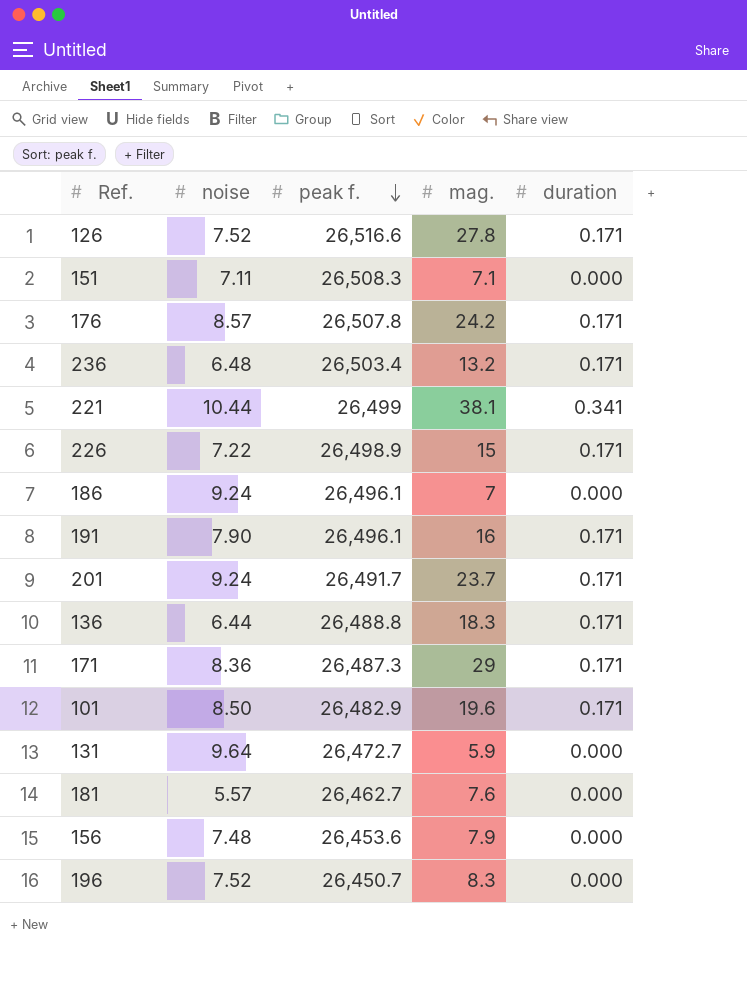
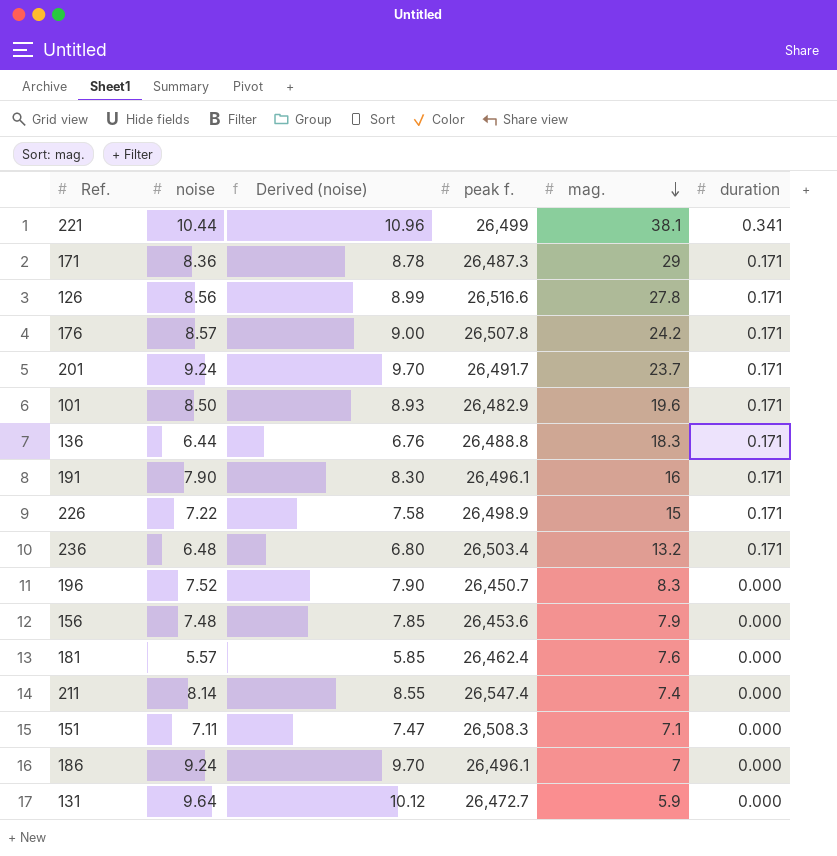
row order: peak f. descending -> mag. descending
column Derived (noise) | formula: none -> [noise] * 1.05
126 | noise: 7.52 -> 8.56
181 | peak f.: 26,462.7 -> 26,462.4
row 211: none -> 8.14 | 8.55 | 26,547.4 | 7.4 | 0.000

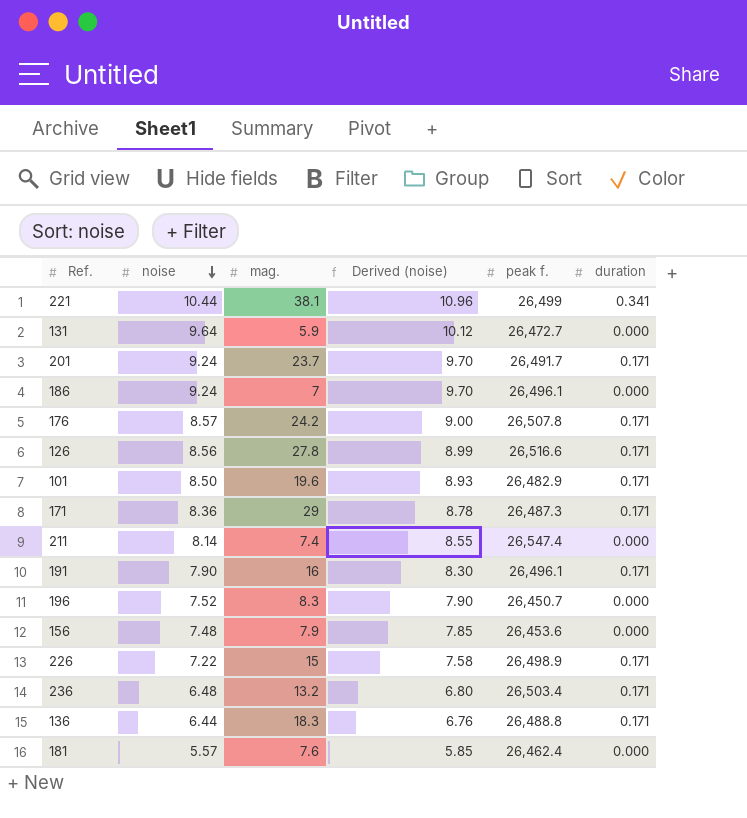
row order: mag. descending -> noise descending
column mag. | position: 5 -> 3
row 151: 7.11 | 7.47 | 26,508.3 | 7.1 | 0.000 -> none

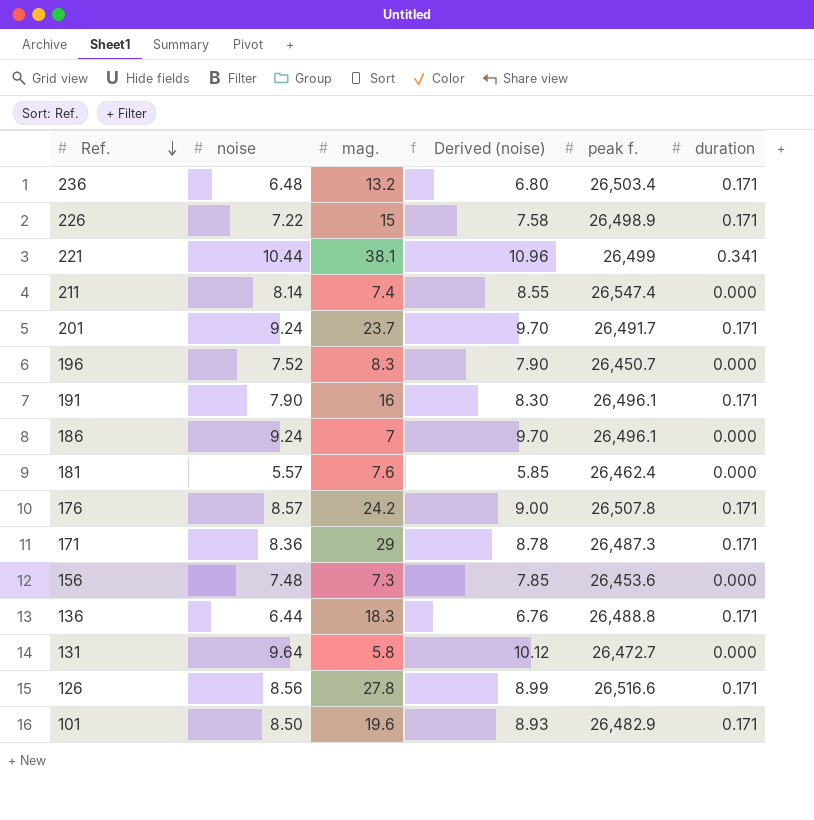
row order: noise descending -> Ref. descending
156 | mag.: 7.9 -> 7.3
131 | mag.: 5.9 -> 5.8

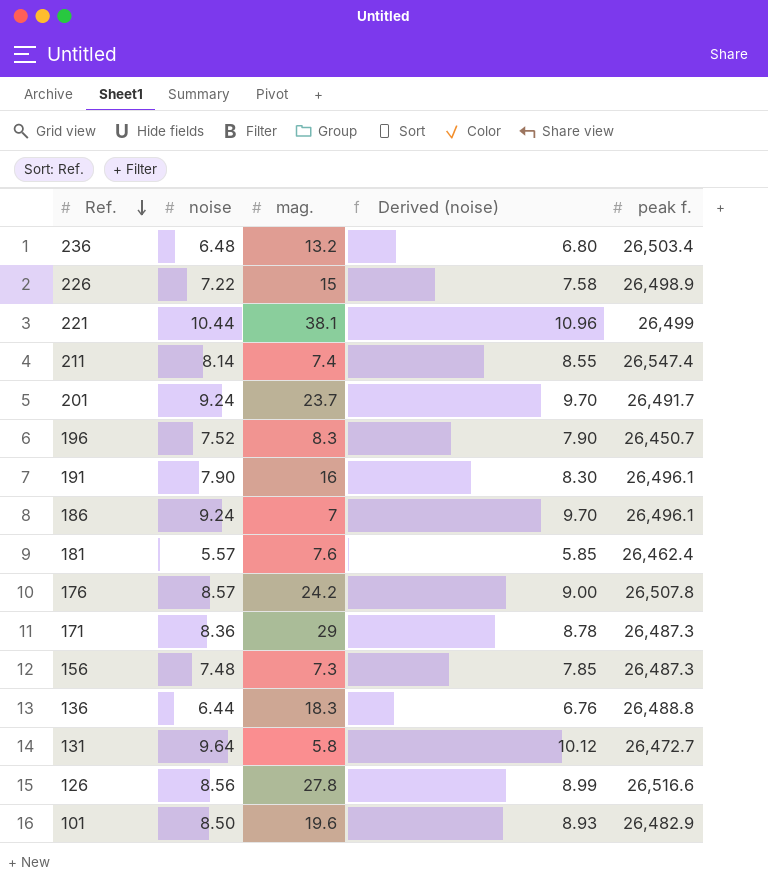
column duration | position: 6 -> none
156 | peak f.: 26,453.6 -> 26,487.3

